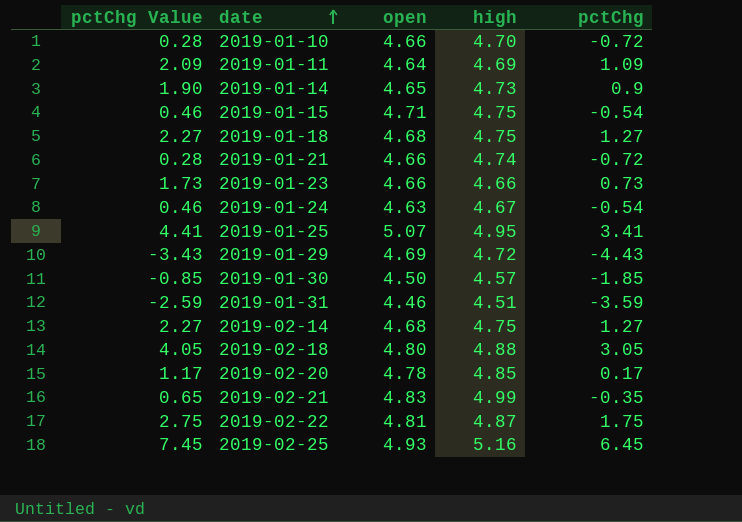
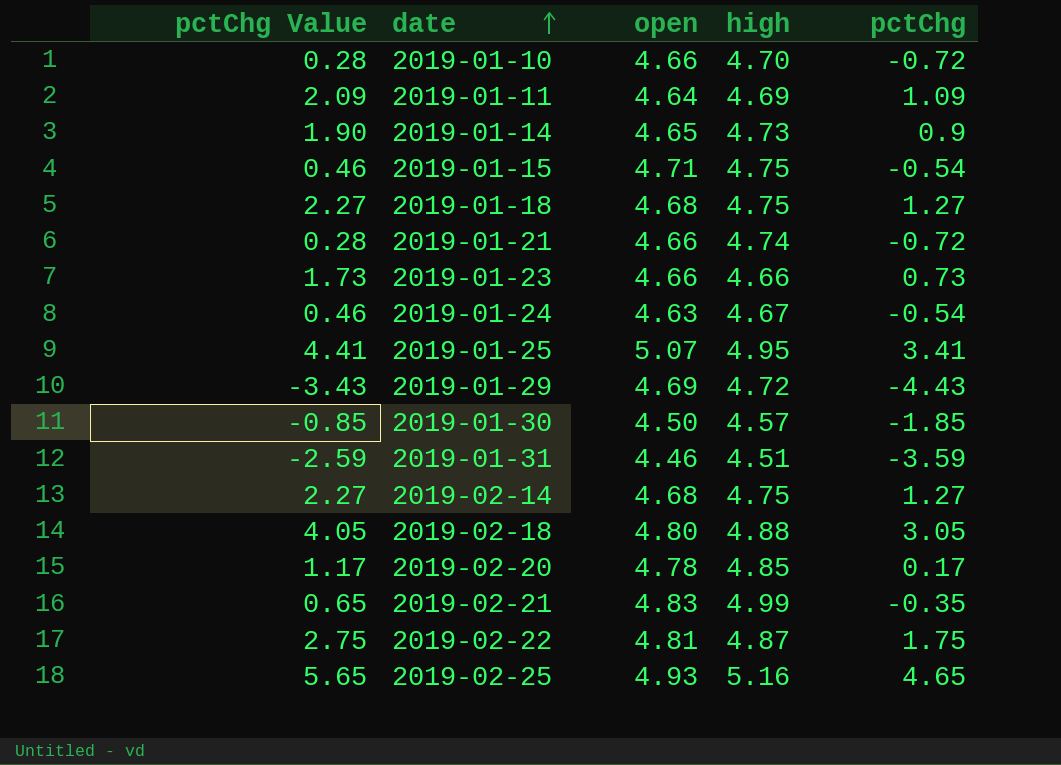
2019-02-25 | pctChg Value: 7.45 -> 5.65
2019-02-25 | pctChg: 6.45 -> 4.65

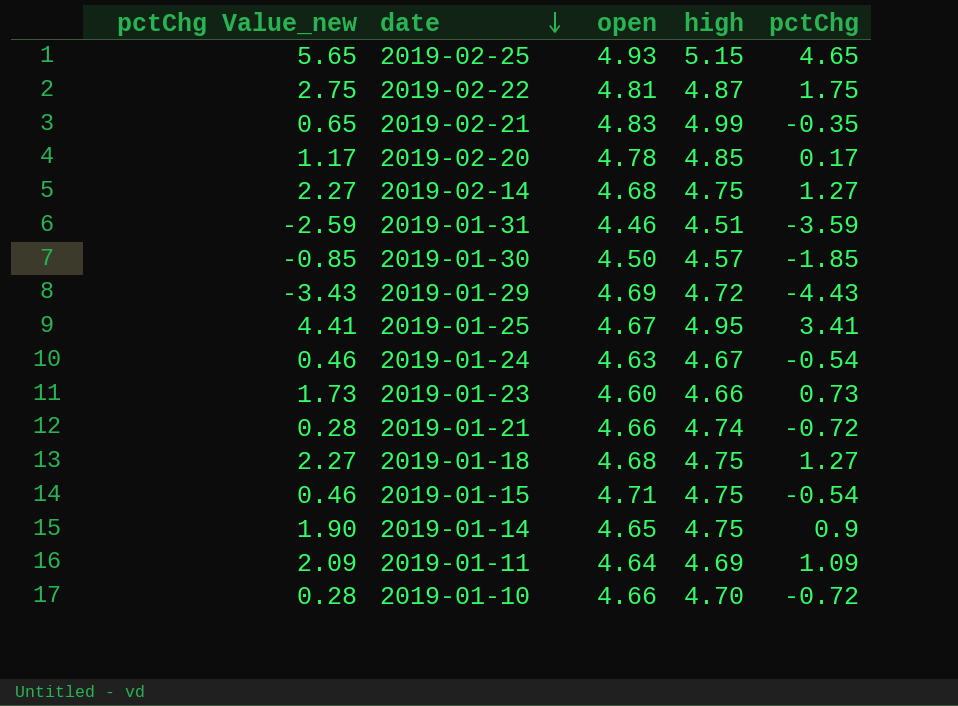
row order: date ascending -> date descending
column name: pctChg Value -> pctChg Value_new
row 2019-02-18: 4.05 | 4.80 | 4.88 | 3.05 -> none
2019-02-25 | high: 5.16 -> 5.15
2019-01-25 | open: 5.07 -> 4.67
2019-01-23 | open: 4.66 -> 4.60
2019-01-14 | high: 4.73 -> 4.75

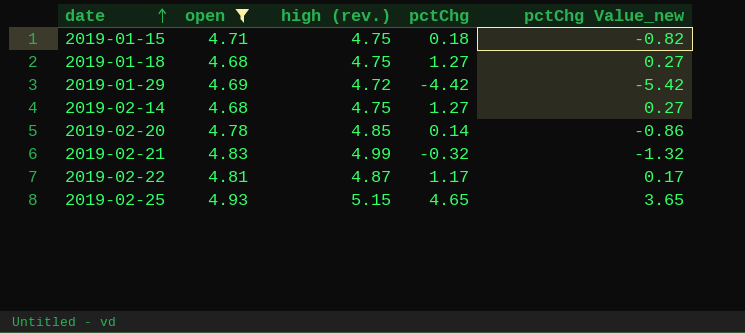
filter: none -> open >= 4.68
row order: date descending -> date ascending
column name: high -> high (rev.)
column pctChg Value_new | formula: [pctChg] + 1 -> [pctChg] - 1
column pctChg Value_new | position: 1 -> 5
2019-01-15 | pctChg: -0.54 -> 0.18
2019-01-29 | pctChg: -4.43 -> -4.42
2019-02-20 | pctChg: 0.17 -> 0.14
2019-02-21 | pctChg: -0.35 -> -0.32
2019-02-22 | pctChg: 1.75 -> 1.17

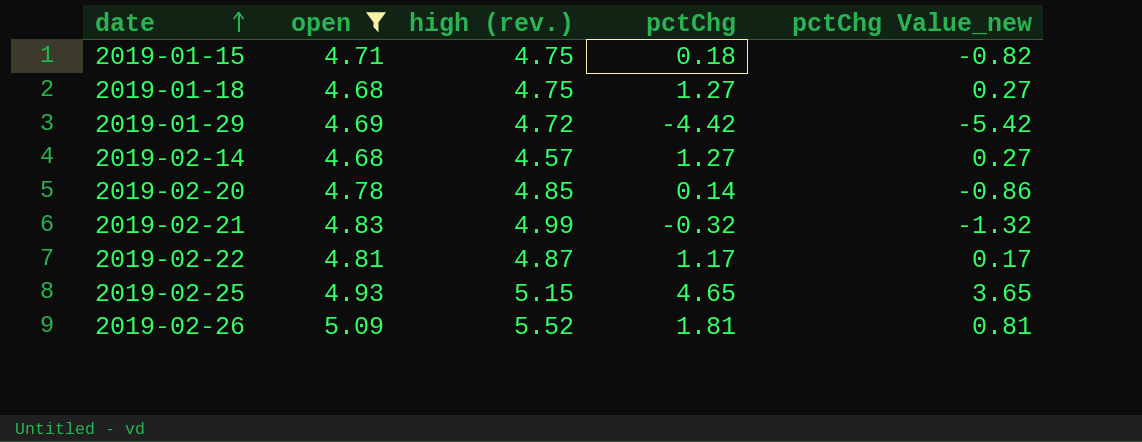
2019-02-14 | high (rev.): 4.75 -> 4.57
row 2019-02-26: none -> 5.09 | 5.52 | 1.81 | 0.81

